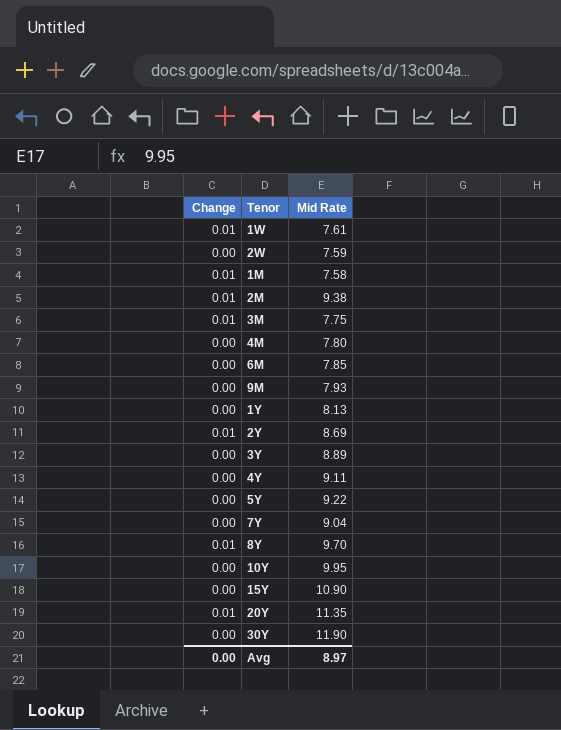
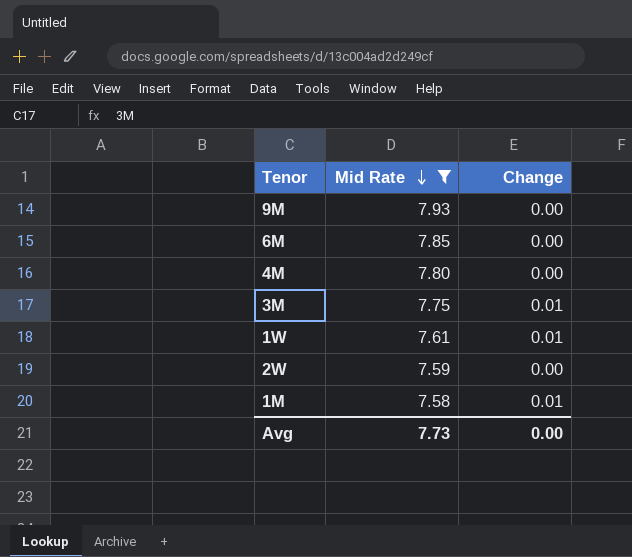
filter: none -> Mid Rate <= 7.93
row order: none -> Mid Rate descending
column Change | position: 1 -> 3
Avg | Mid Rate: 8.97 -> 7.73

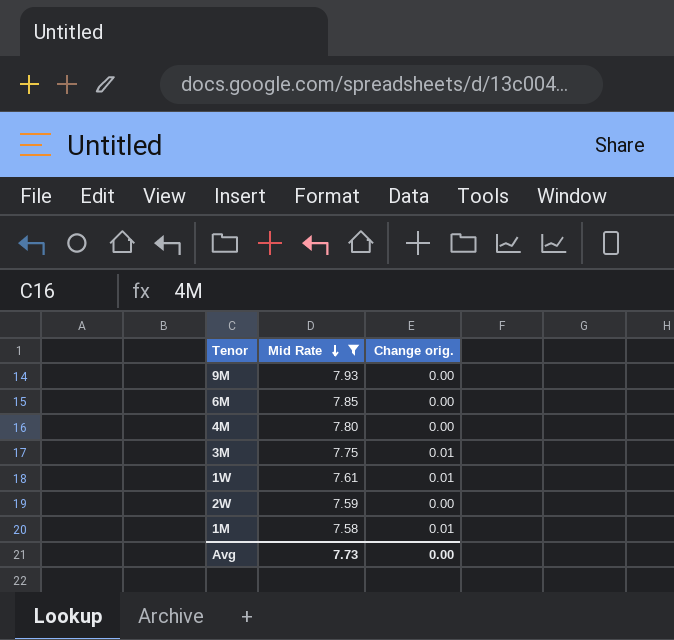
column name: Change -> Change orig.

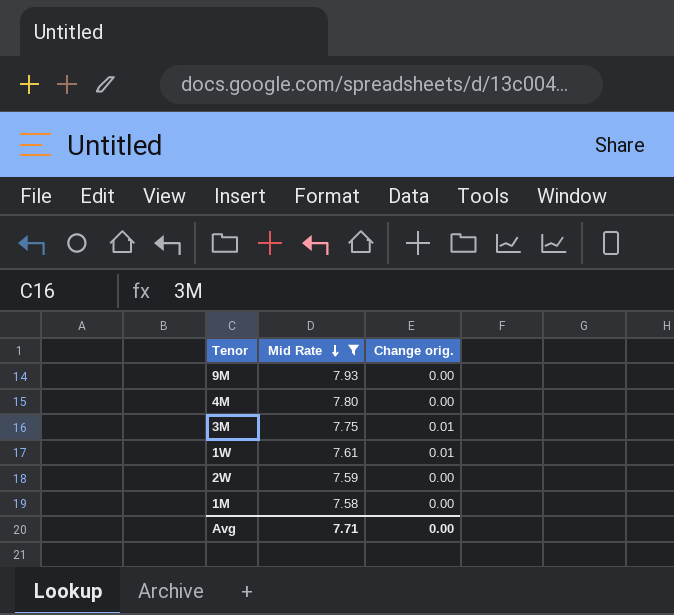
row 6M: 7.85 | 0.00 -> none
1M | Change orig.: 0.01 -> 0.00
Avg | Mid Rate: 7.73 -> 7.71

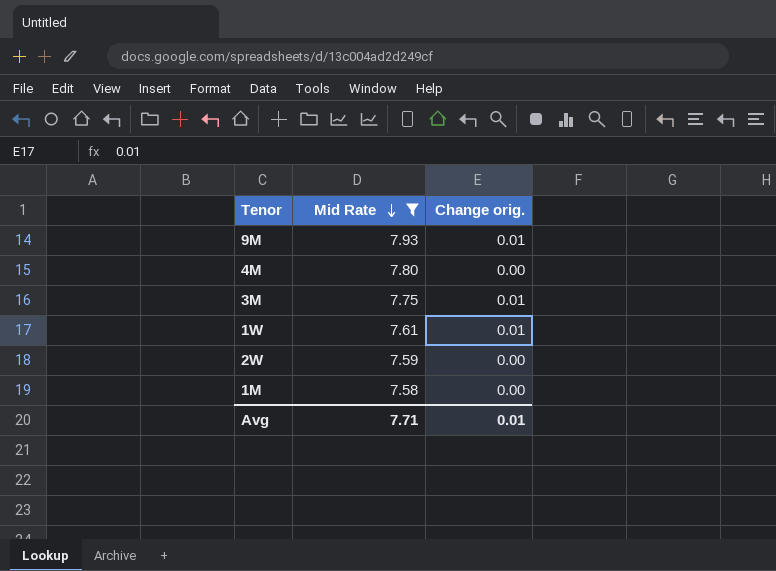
9M | Change orig.: 0.00 -> 0.01
Avg | Change orig.: 0.00 -> 0.01

